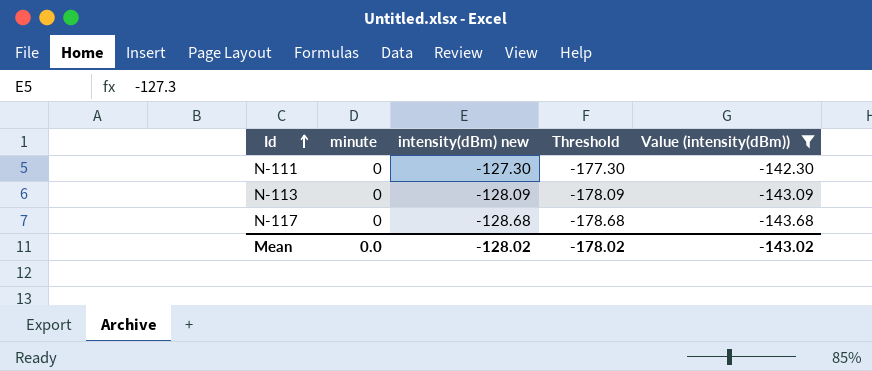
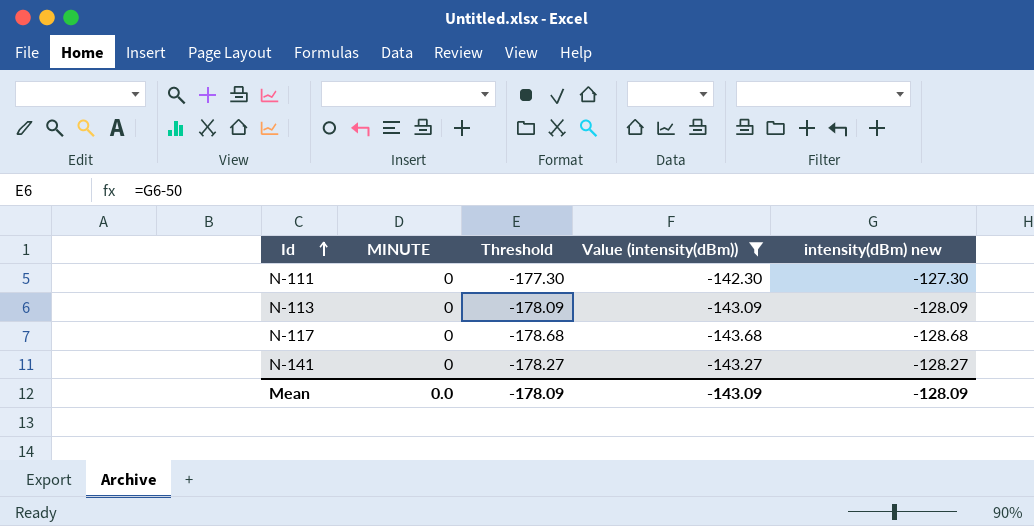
column name: minute -> MINUTE
column intensity(dBm) new | position: 3 -> 5
row N-141: none -> 0 | -178.27 | -143.27 | -128.27
Mean | Threshold: -178.02 -> -178.09
Mean | Value (intensity(dBm)): -143.02 -> -143.09
Mean | intensity(dBm) new: -128.02 -> -128.09

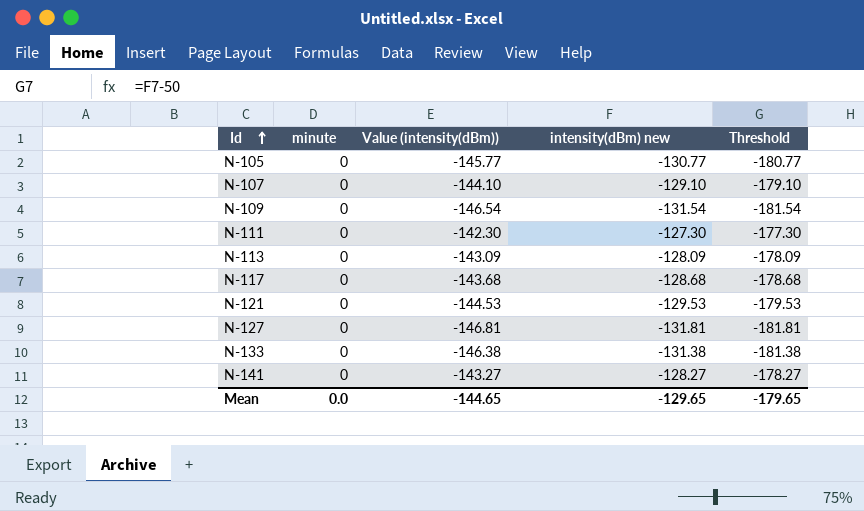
filter: Value (intensity(dBm)) >= -143.68 -> none
column name: MINUTE -> minute
column Threshold | position: 3 -> 5
Mean | Value (intensity(dBm)): -143.09 -> -144.65
Mean | intensity(dBm) new: -128.09 -> -129.65
Mean | Threshold: -178.09 -> -179.65

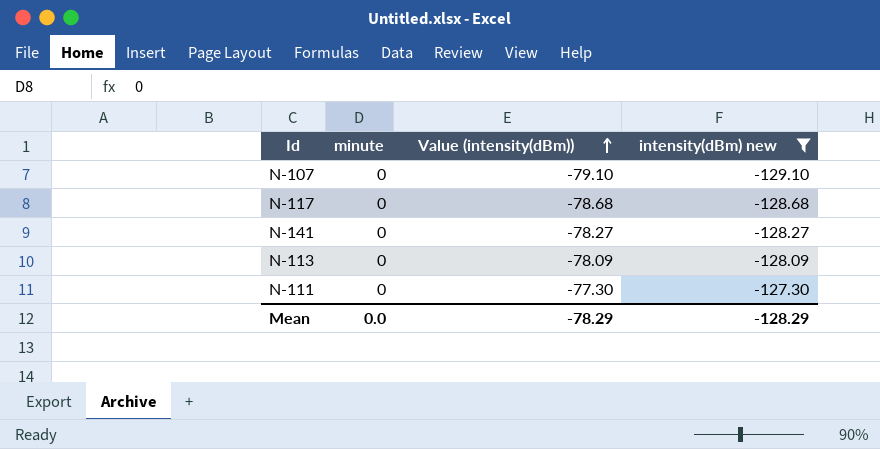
filter: none -> intensity(dBm) new >= -129.10
row order: Id ascending -> Value (intensity(dBm)) ascending
column Threshold | formula: [intensity(dBm) new] - 50 -> none
column Value (intensity(dBm)) | formula: [intensity(dBm) new] - 15 -> [intensity(dBm) new] + 50
Mean | Value (intensity(dBm)): -144.65 -> -78.29
Mean | intensity(dBm) new: -129.65 -> -128.29

